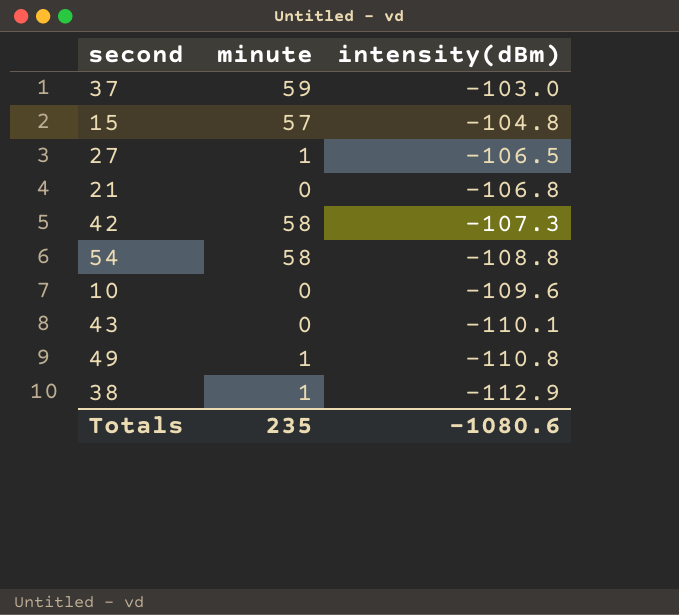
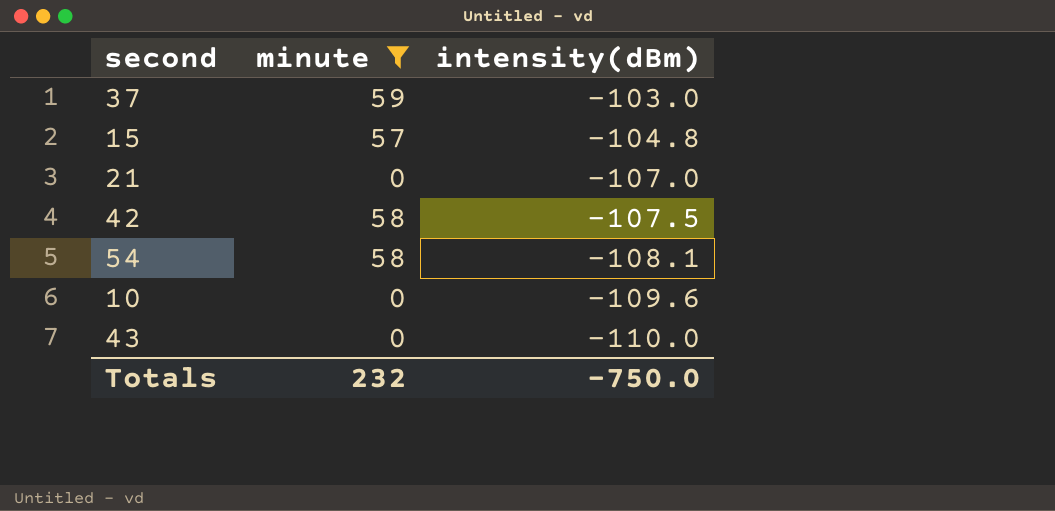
filter: none -> minute != 1
21 | intensity(dBm): -106.8 -> -107.0
42 | intensity(dBm): -107.3 -> -107.5
54 | intensity(dBm): -108.8 -> -108.1
43 | intensity(dBm): -110.1 -> -110.0
Totals | minute: 235 -> 232
Totals | intensity(dBm): -1080.6 -> -750.0

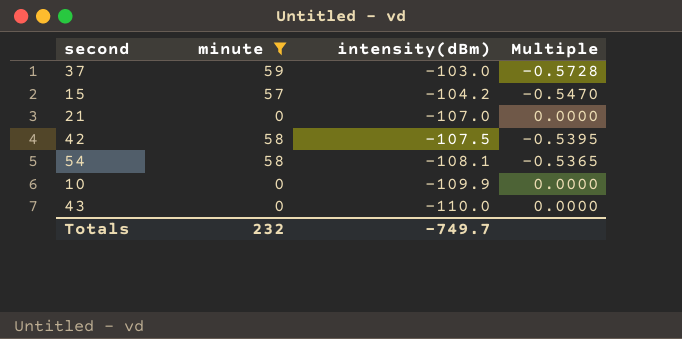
column Multiple | formula: none -> [minute] / [intensity(dBm)]
15 | intensity(dBm): -104.8 -> -104.2
10 | intensity(dBm): -109.6 -> -109.9
Totals | intensity(dBm): -750.0 -> -749.7

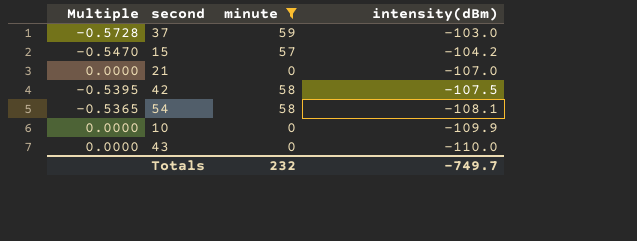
column Multiple | position: 4 -> 1

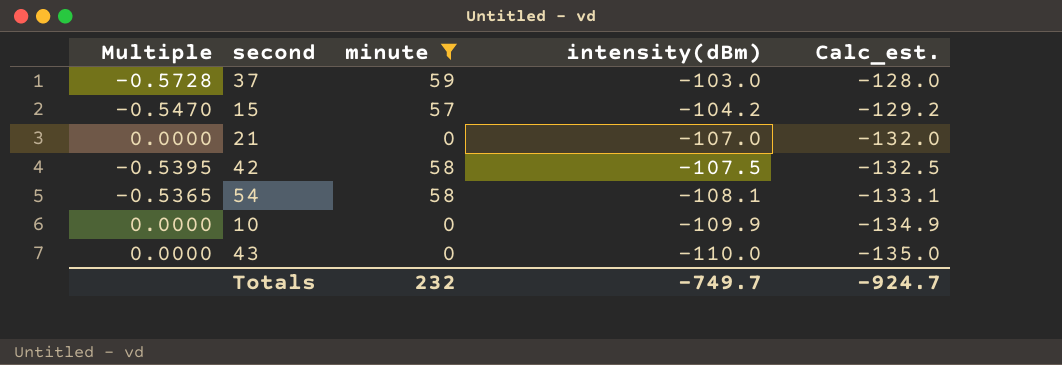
column Calc_est. | formula: none -> [intensity(dBm)] - 25

